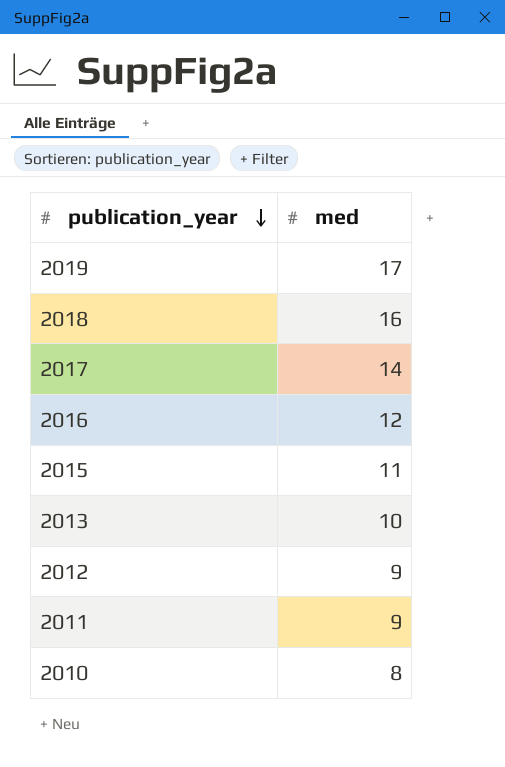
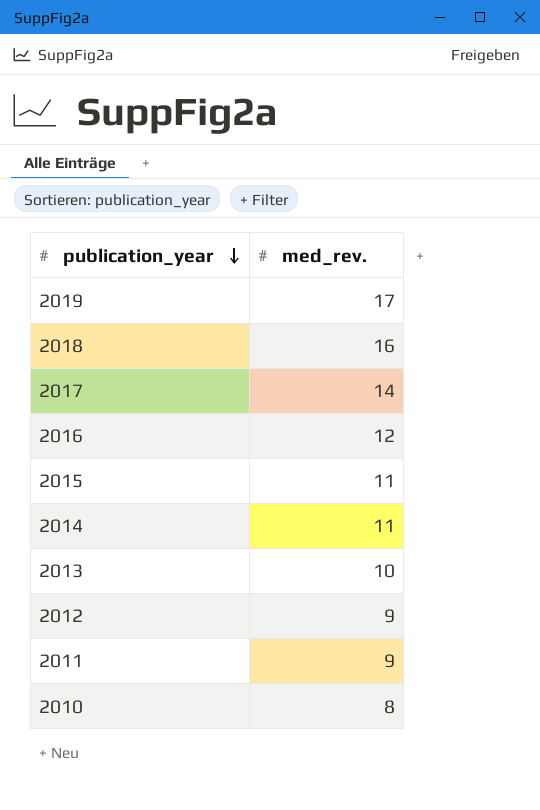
column name: med -> med_rev.
row 2014: none -> 11

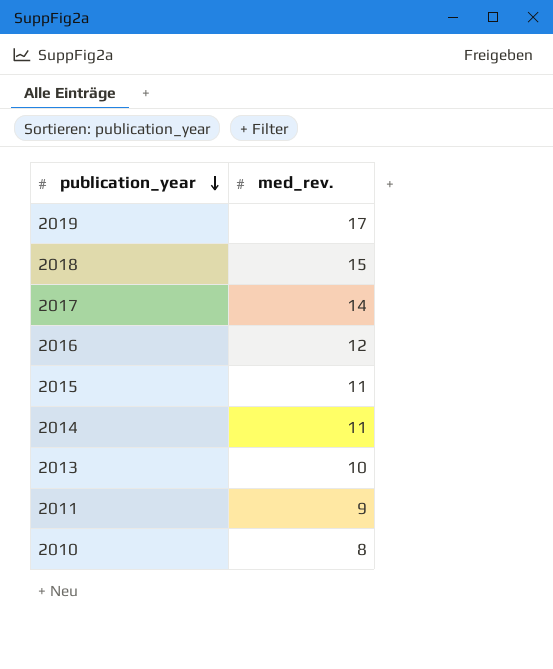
row 2012: 9 -> none
2018 | med_rev.: 16 -> 15

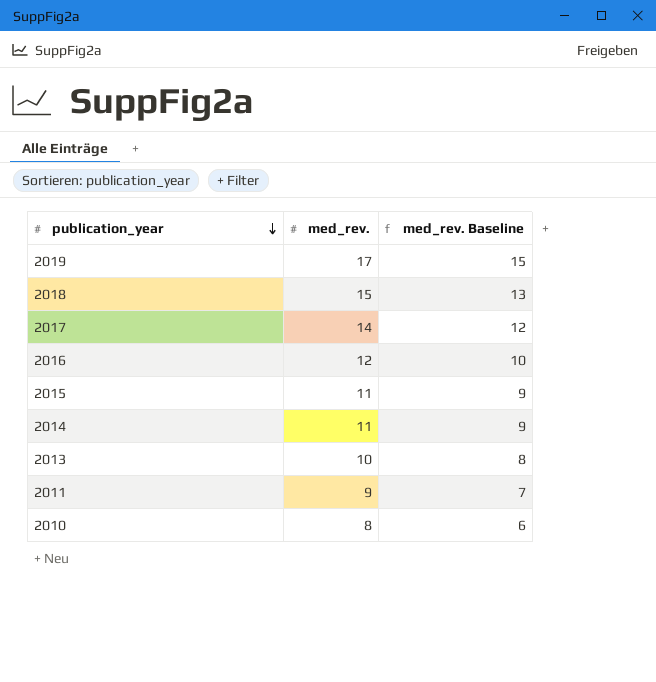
column med_rev. Baseline | formula: none -> [med_rev.] - 2

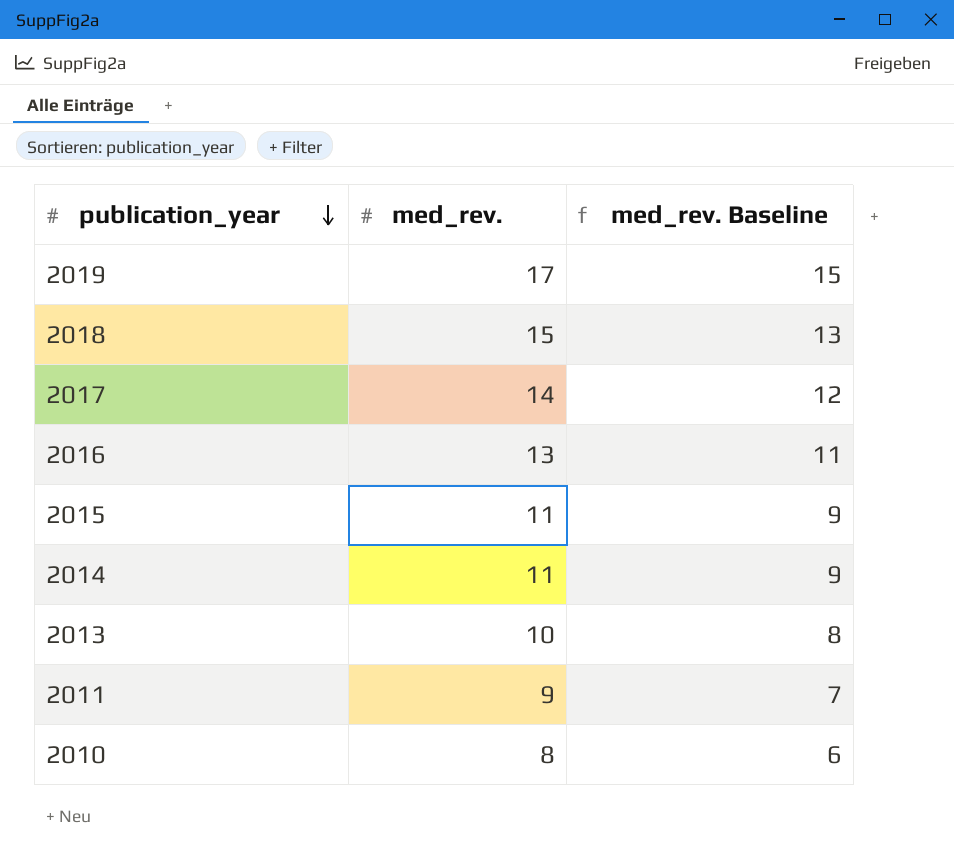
2016 | med_rev.: 12 -> 13
2016 | med_rev. Baseline: 10 -> 11

